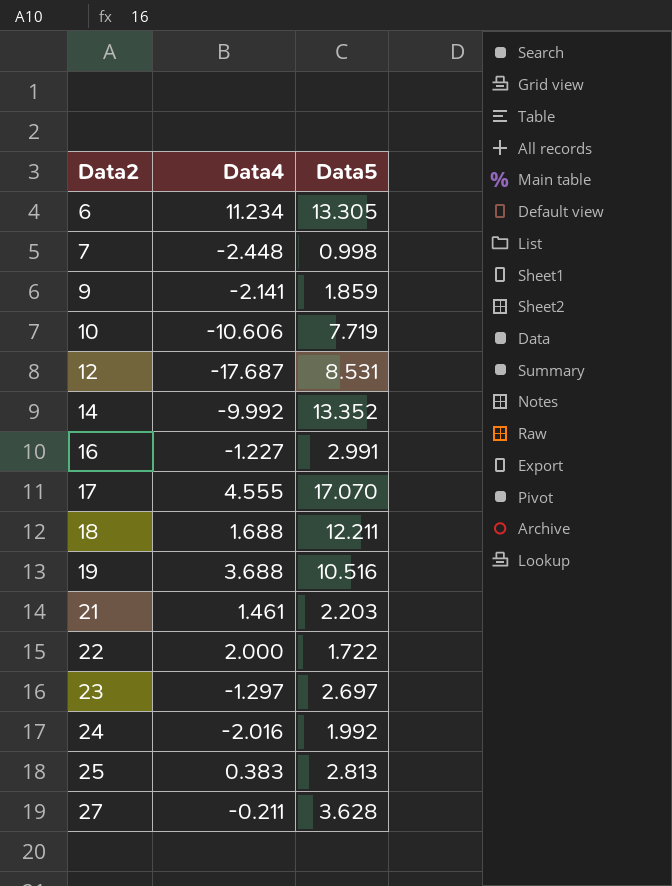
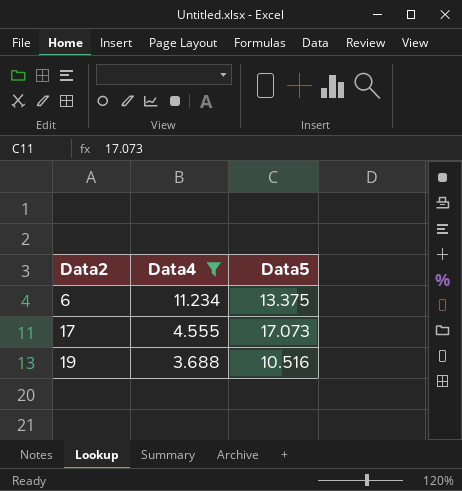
filter: none -> Data4 >= 3.688
6 | Data5: 13.305 -> 13.375
17 | Data5: 17.070 -> 17.073

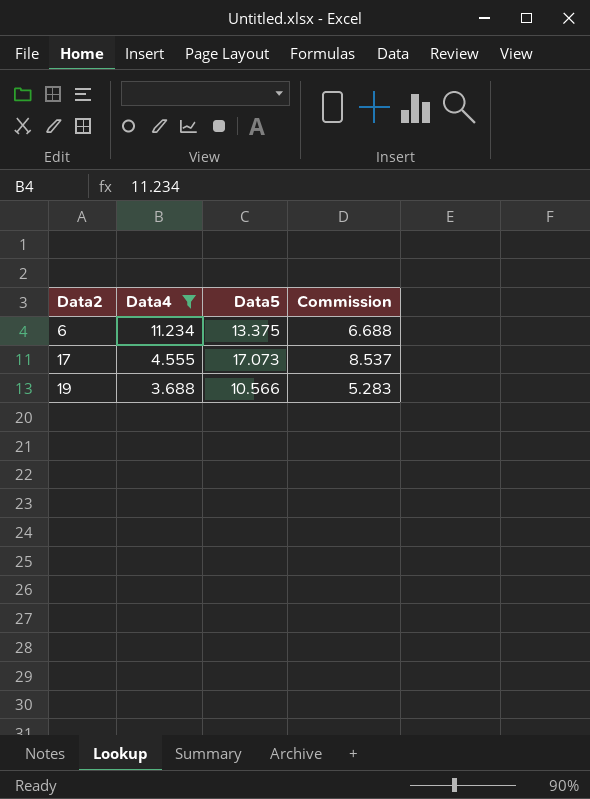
column Commission | formula: none -> [Data5] * 0.5
19 | Data5: 10.516 -> 10.566

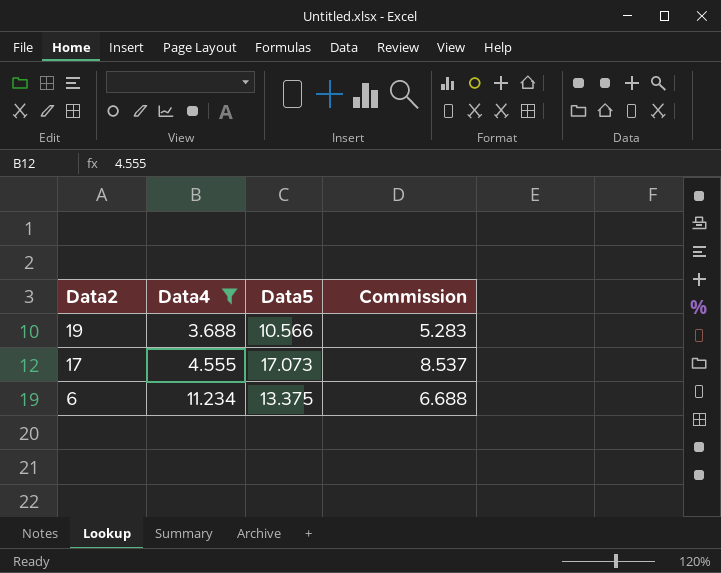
row order: Data2 ascending -> Data2 descending

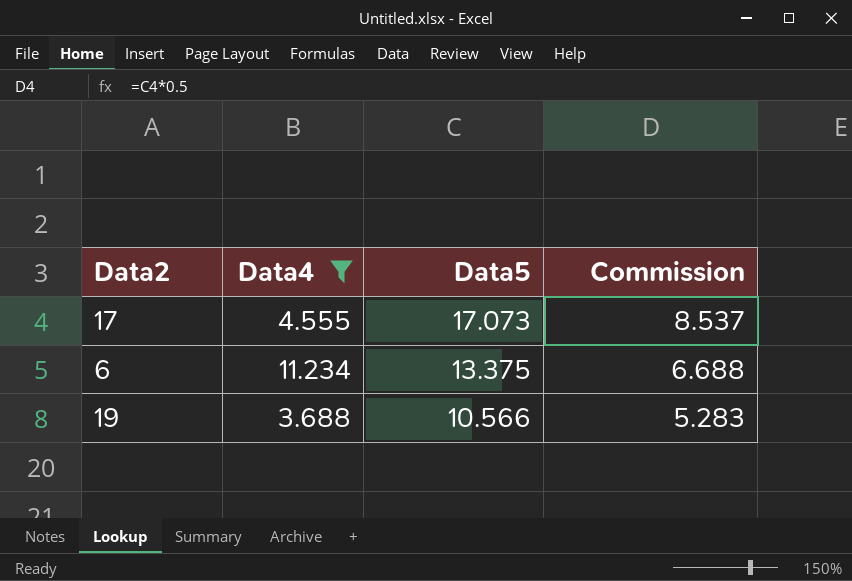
row order: Data2 descending -> Data5 descending

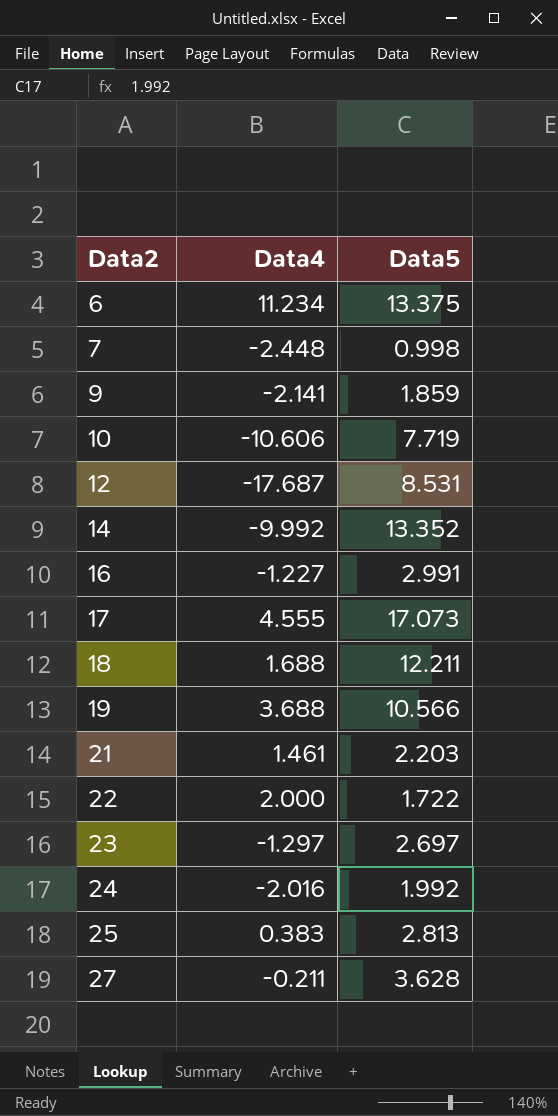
filter: Data4 >= 3.688 -> none
row order: Data5 descending -> Data2 ascending
column Commission | formula: [Data5] * 0.5 -> none

